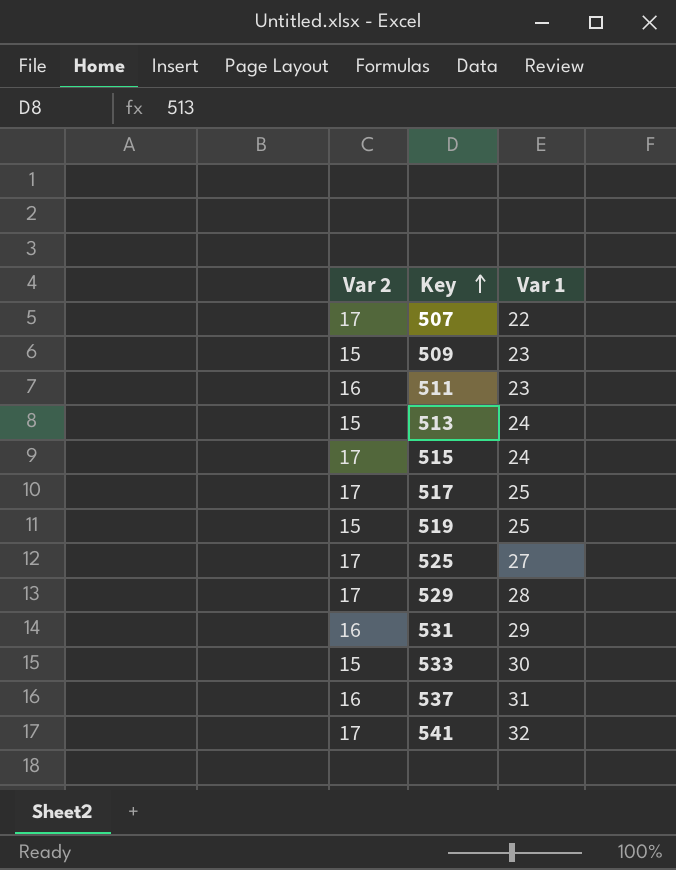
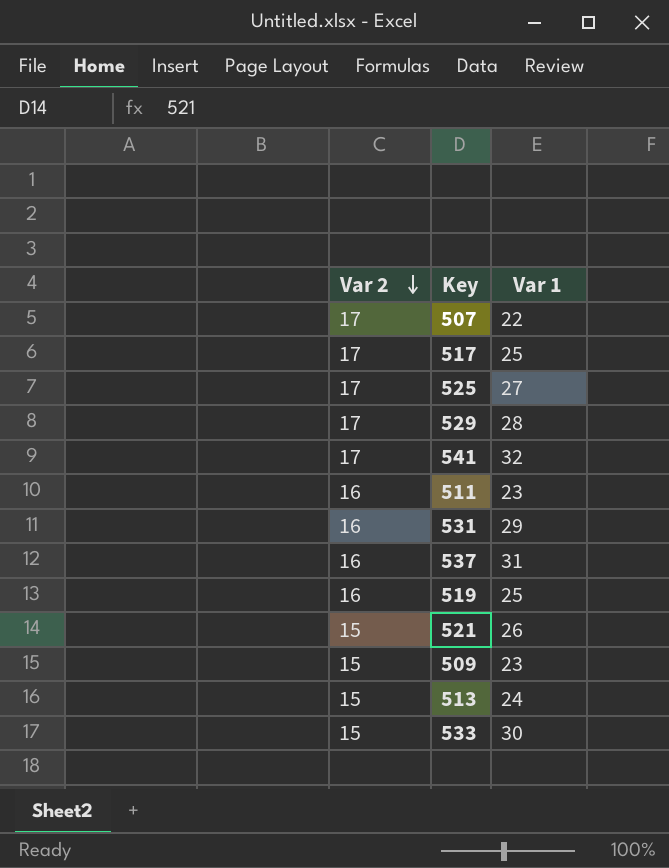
row order: Key ascending -> Var 2 descending
row 515: 17 | 24 -> none
519 | Var 2: 15 -> 16
row 521: none -> 15 | 26

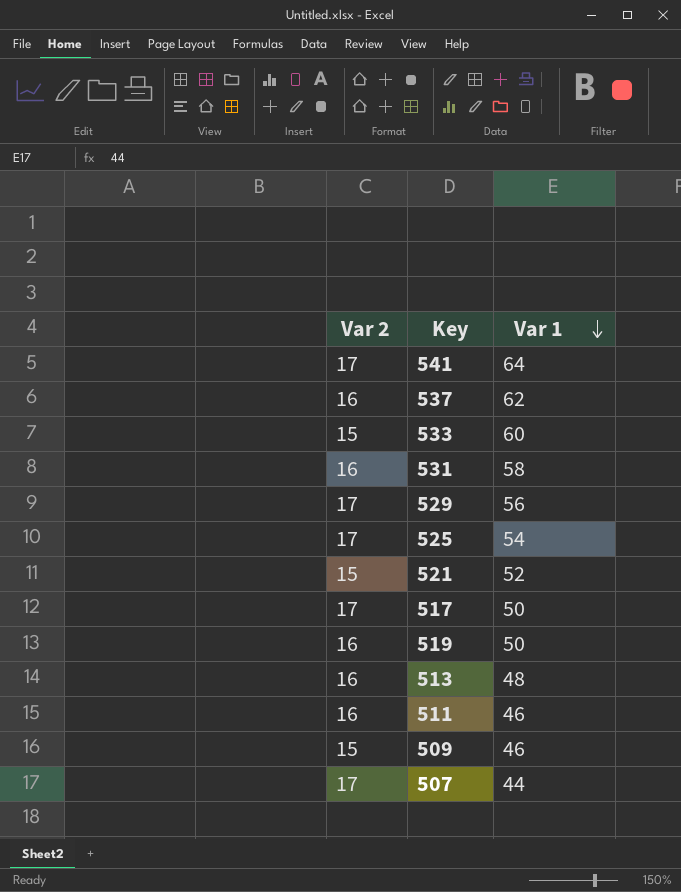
row order: Var 2 descending -> Var 1 descending
541 | Var 1: 32 -> 64
537 | Var 1: 31 -> 62
533 | Var 1: 30 -> 60
531 | Var 1: 29 -> 58
529 | Var 1: 28 -> 56
525 | Var 1: 27 -> 54
521 | Var 1: 26 -> 52
517 | Var 1: 25 -> 50
519 | Var 1: 25 -> 50
513 | Var 2: 15 -> 16
513 | Var 1: 24 -> 48
511 | Var 1: 23 -> 46
509 | Var 1: 23 -> 46
507 | Var 1: 22 -> 44

